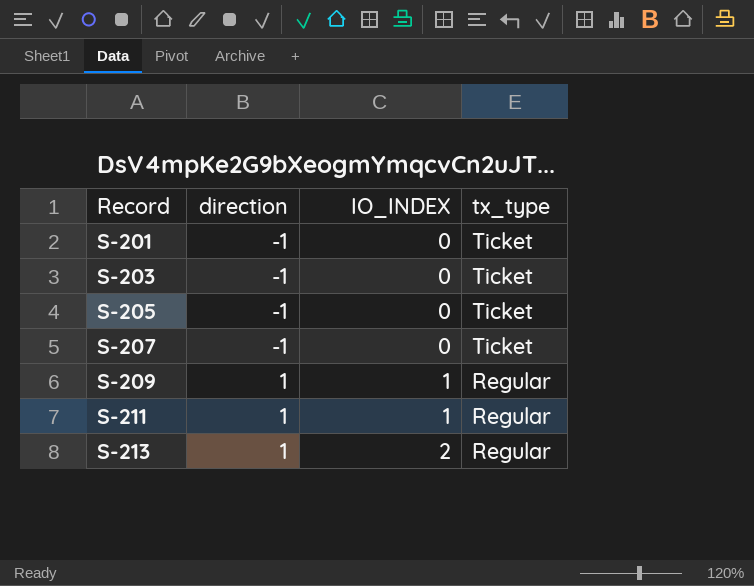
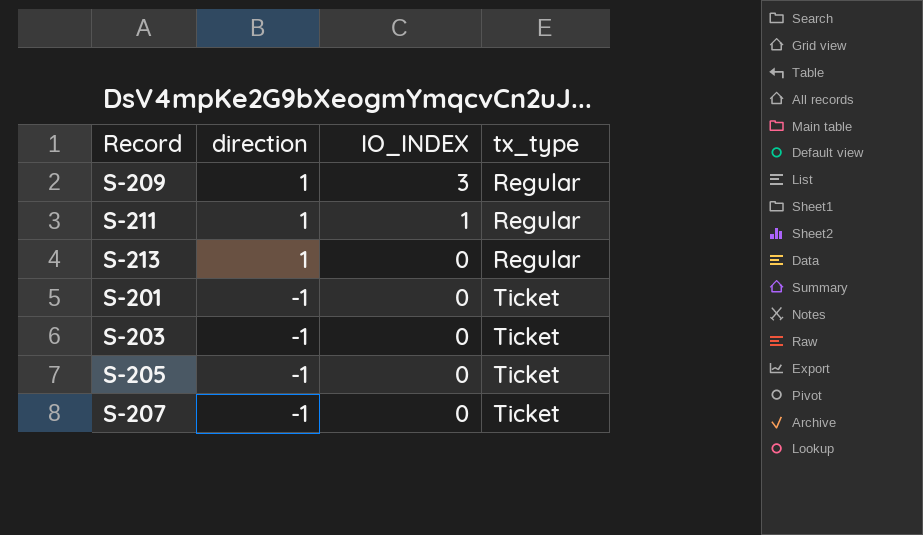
row order: Record ascending -> direction descending
S-209 | IO_INDEX: 1 -> 3
S-213 | IO_INDEX: 2 -> 0

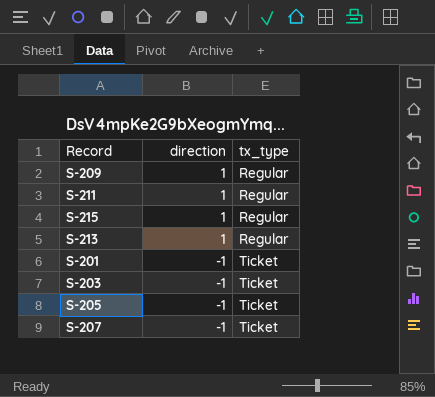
column IO_INDEX | position: 3 -> none
row S-215: none -> 1 | Regular

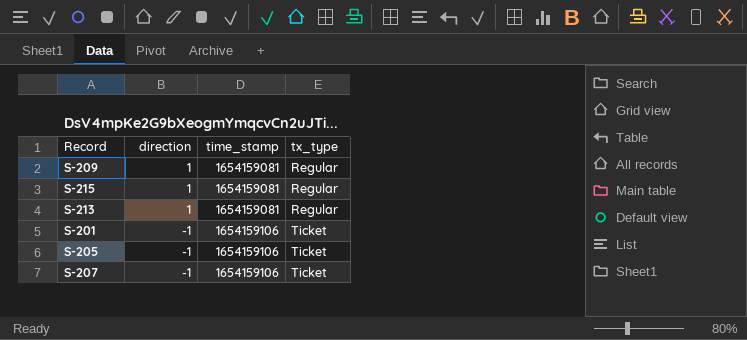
column time_stamp | position: none -> 3
row S-211: 1 | Regular -> none
row S-203: -1 | Ticket -> none

